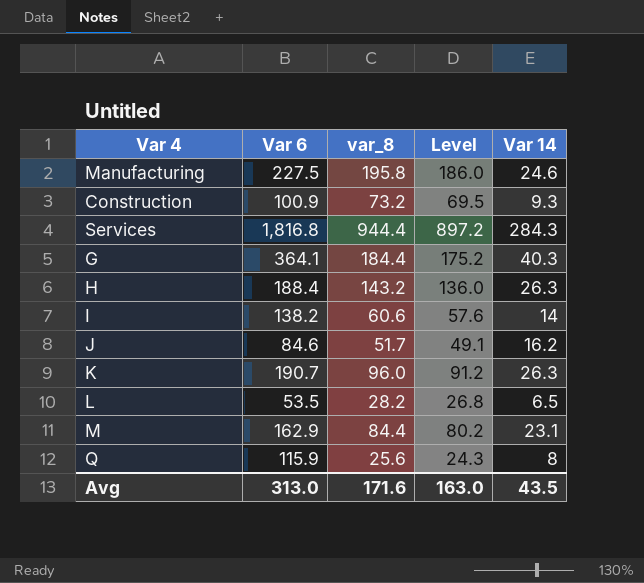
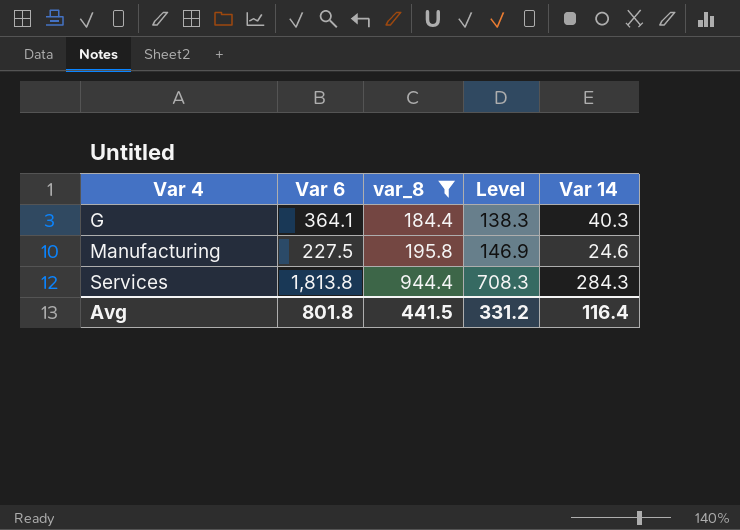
filter: none -> var_8 >= 184.4
row order: none -> Var 4 ascending
column Level | formula: [var_8] * 0.95 -> [var_8] * 0.75
Services | Var 6: 1,816.8 -> 1,813.8
Avg | Var 6: 313.0 -> 801.8
Avg | var_8: 171.6 -> 441.5
Avg | Level: 163.0 -> 331.2
Avg | Var 14: 43.5 -> 116.4

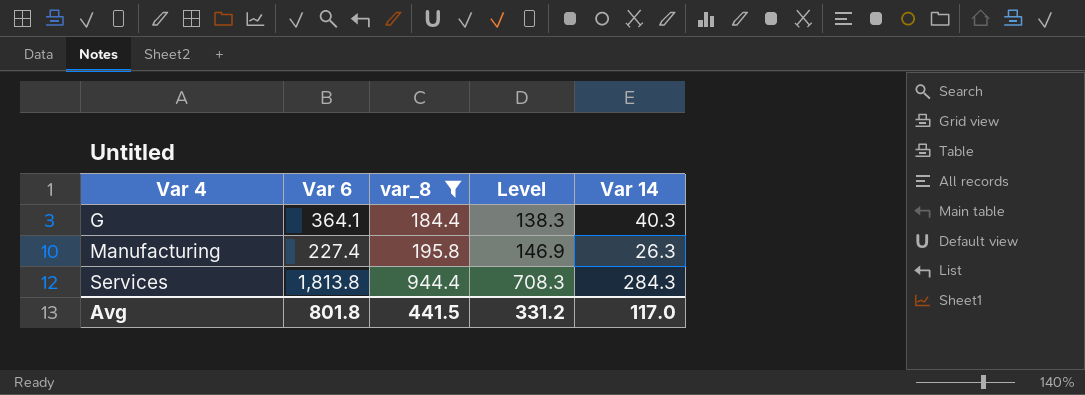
Manufacturing | Var 6: 227.5 -> 227.4
Manufacturing | Var 14: 24.6 -> 26.3
Avg | Var 14: 116.4 -> 117.0

